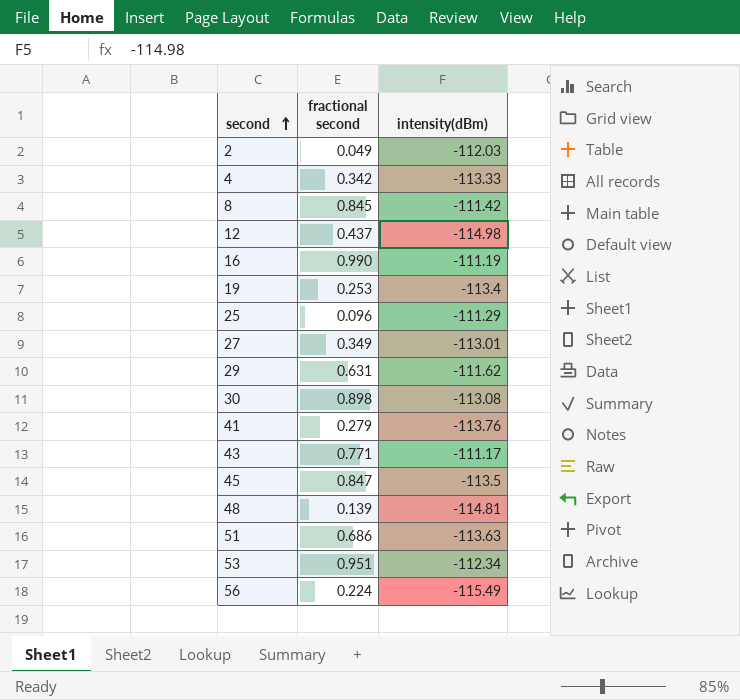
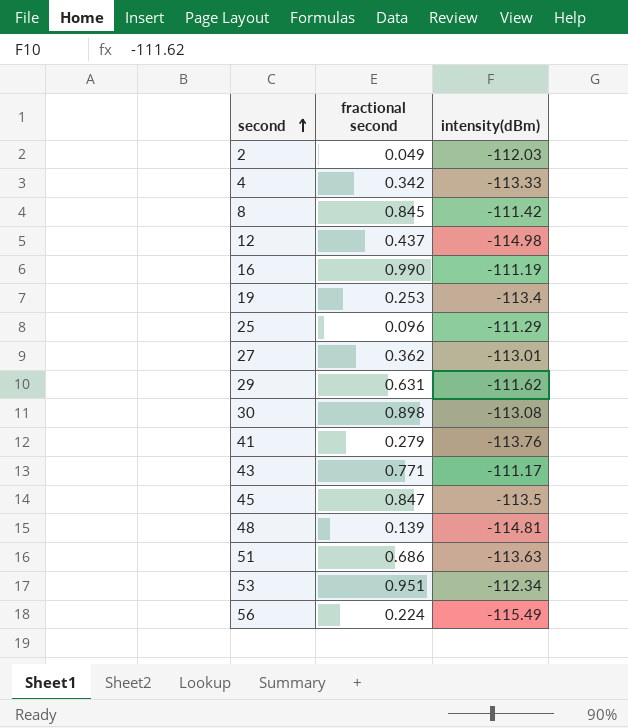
27 | fractional second: 0.349 -> 0.362

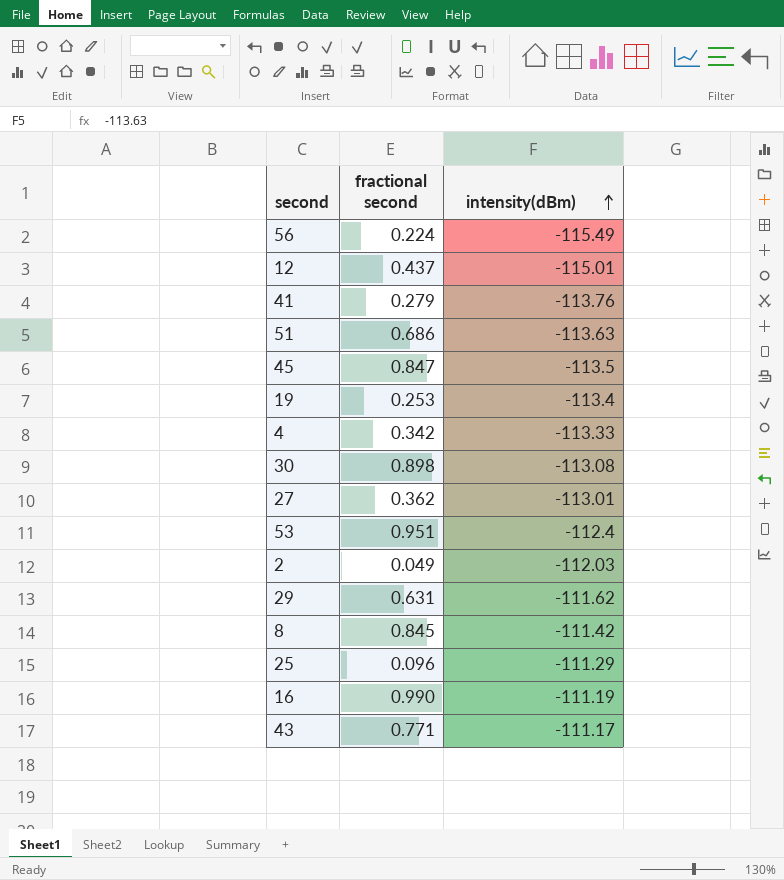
row order: second ascending -> intensity(dBm) ascending
row 48: 0.139 | -114.81 -> none
12 | intensity(dBm): -114.98 -> -115.01
53 | intensity(dBm): -112.34 -> -112.4

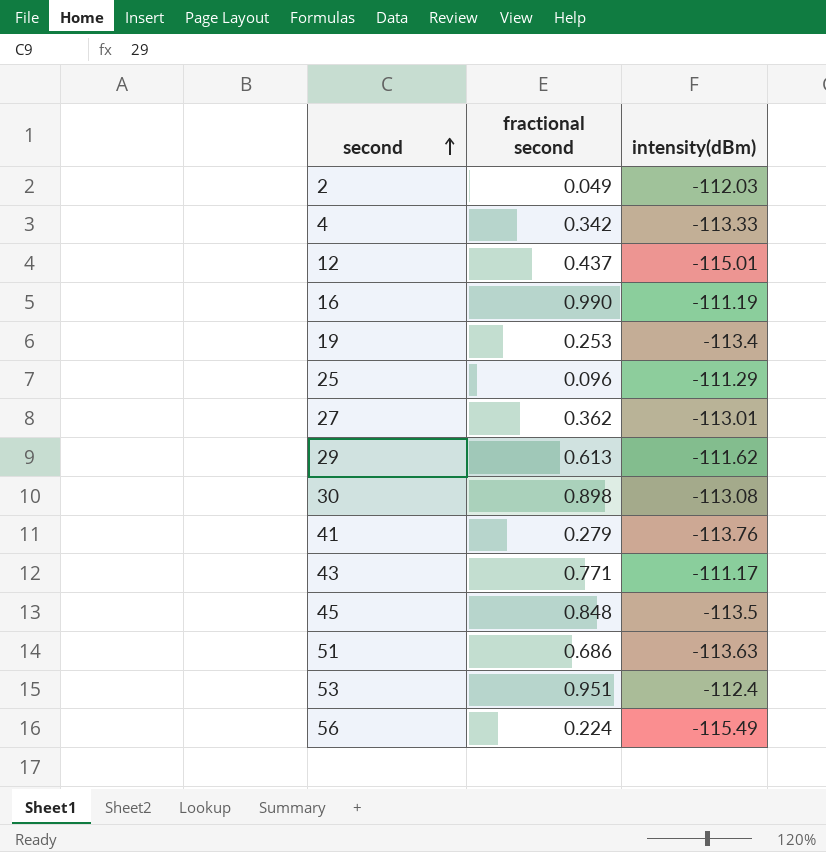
row order: intensity(dBm) ascending -> second ascending
row 8: 0.845 | -111.42 -> none
29 | fractional second: 0.631 -> 0.613
45 | fractional second: 0.847 -> 0.848

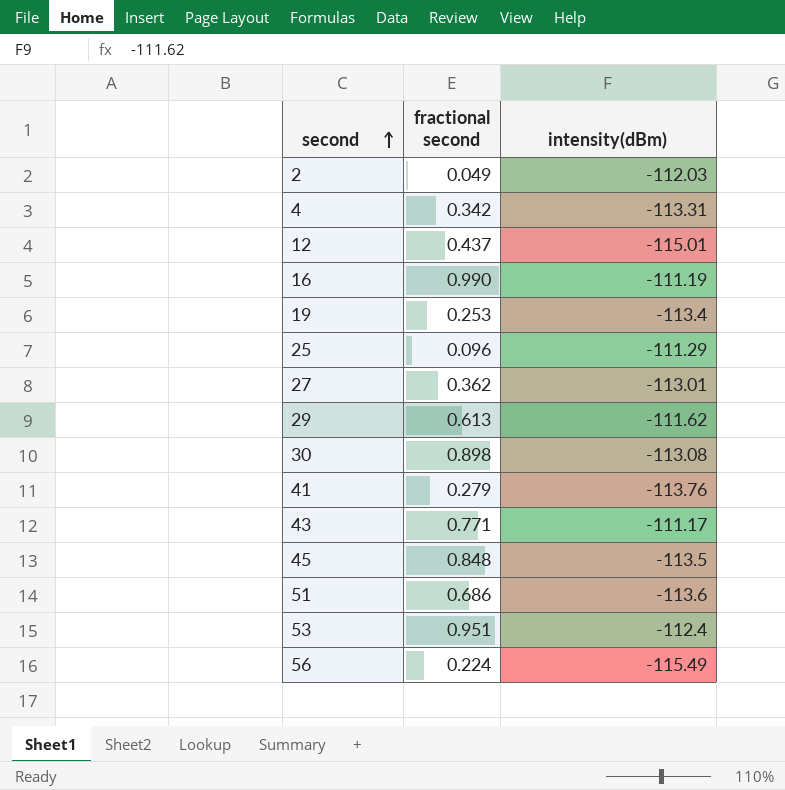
4 | intensity(dBm): -113.33 -> -113.31
51 | intensity(dBm): -113.63 -> -113.6

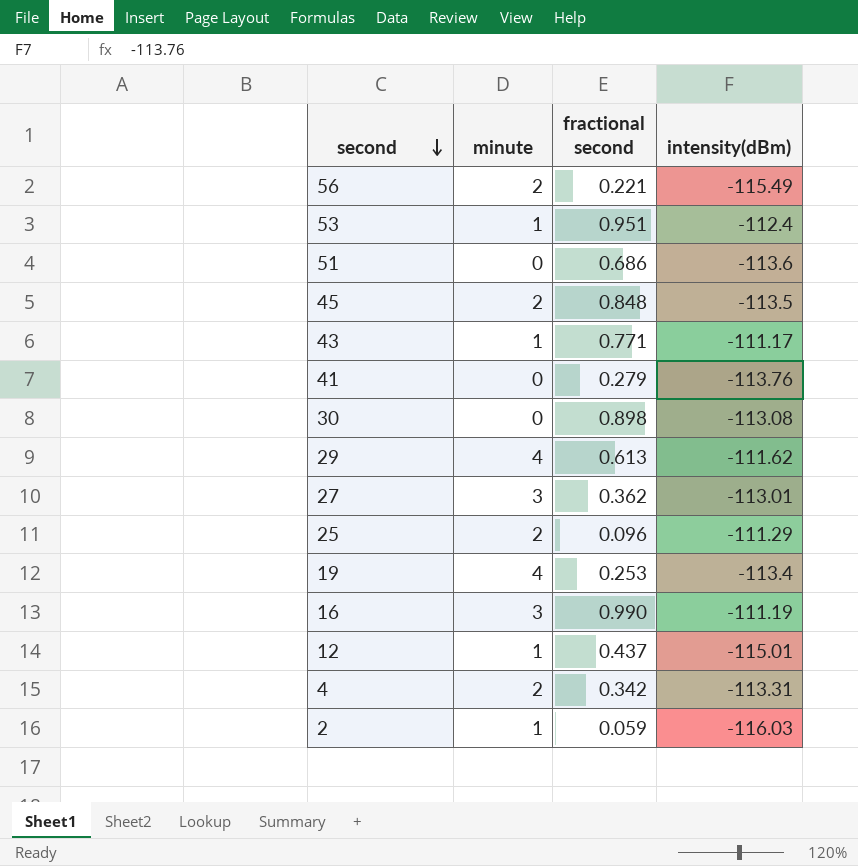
row order: second ascending -> second descending
column minute | position: none -> 2
56 | fractional second: 0.224 -> 0.221
2 | fractional second: 0.049 -> 0.059
2 | intensity(dBm): -112.03 -> -116.03

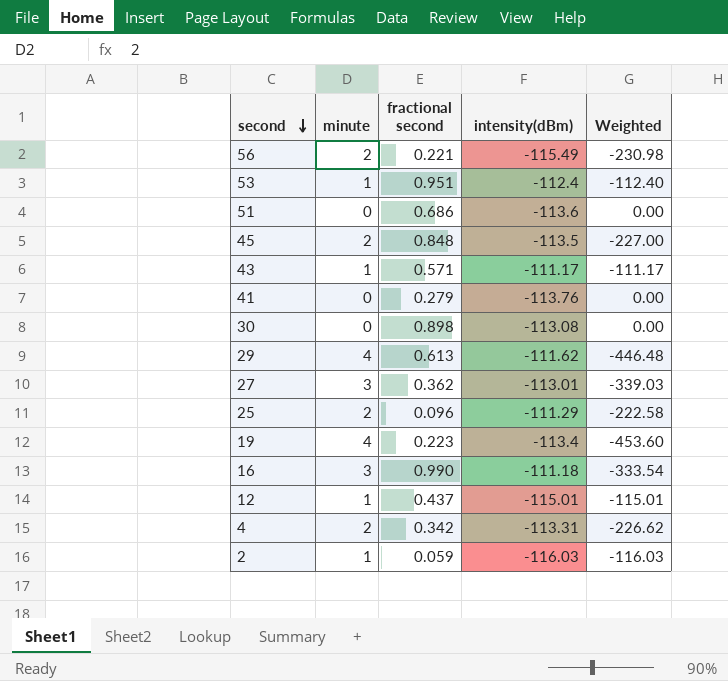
column Weighted | formula: none -> [minute] * [intensity(dBm)]
43 | fractional second: 0.771 -> 0.571
19 | fractional second: 0.253 -> 0.223
16 | intensity(dBm): -111.19 -> -111.18

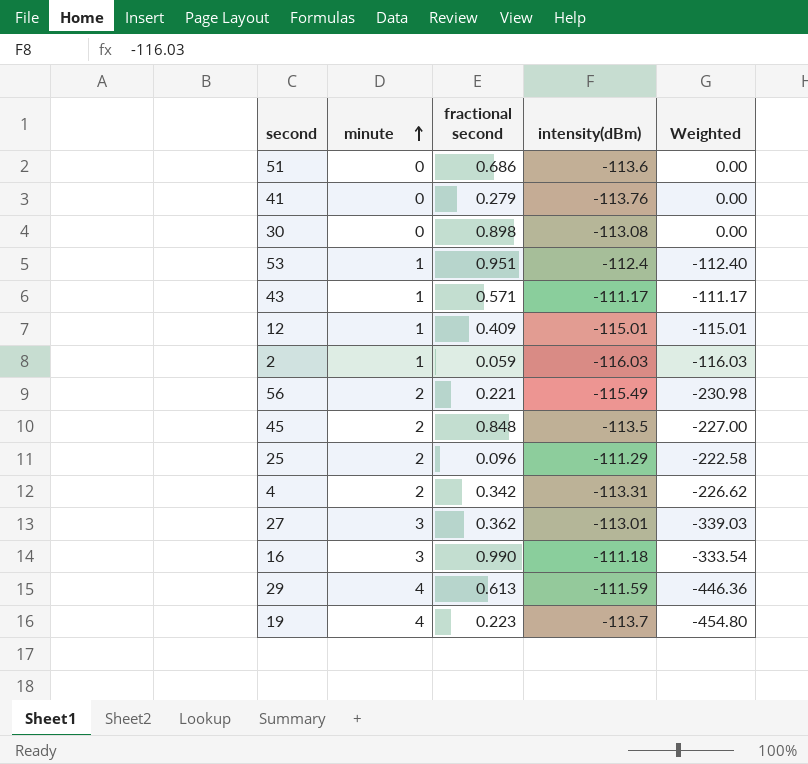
row order: second descending -> minute ascending
12 | fractional second: 0.437 -> 0.409
29 | intensity(dBm): -111.62 -> -111.59
29 | Weighted: -446.48 -> -446.36
19 | intensity(dBm): -113.4 -> -113.7
19 | Weighted: -453.60 -> -454.80

